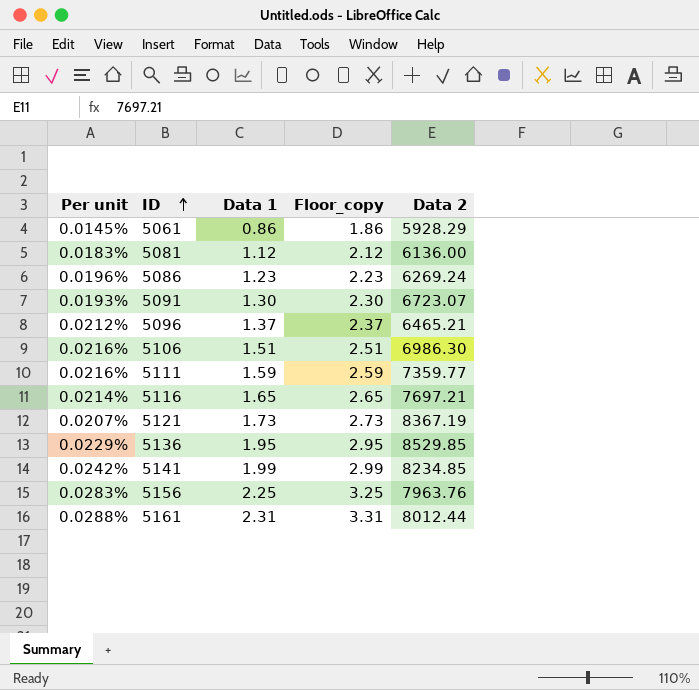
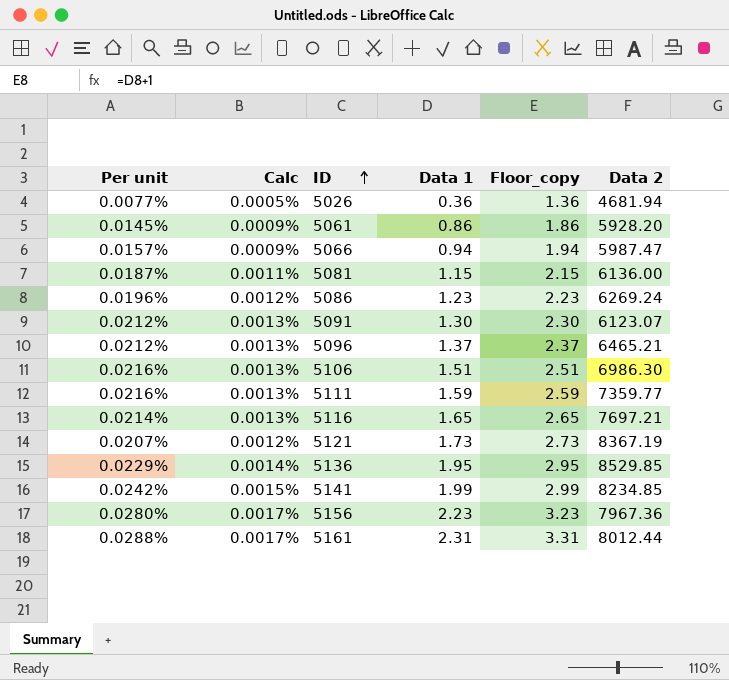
column Calc | formula: none -> [Per unit] * 0.06
row 5026: none -> 0.0077% | 0.0005% | 0.36 | 1.36 | 4681.94
5061 | Data 2: 5928.29 -> 5928.20
row 5066: none -> 0.0157% | 0.0009% | 0.94 | 1.94 | 5987.47
5081 | Per unit: 0.0183% -> 0.0187%
5081 | Data 1: 1.12 -> 1.15
5081 | Floor_copy: 2.12 -> 2.15
5091 | Per unit: 0.0193% -> 0.0212%
5091 | Data 2: 6723.07 -> 6123.07
5156 | Per unit: 0.0283% -> 0.0280%
5156 | Data 1: 2.25 -> 2.23
5156 | Floor_copy: 3.25 -> 3.23
5156 | Data 2: 7963.76 -> 7967.36

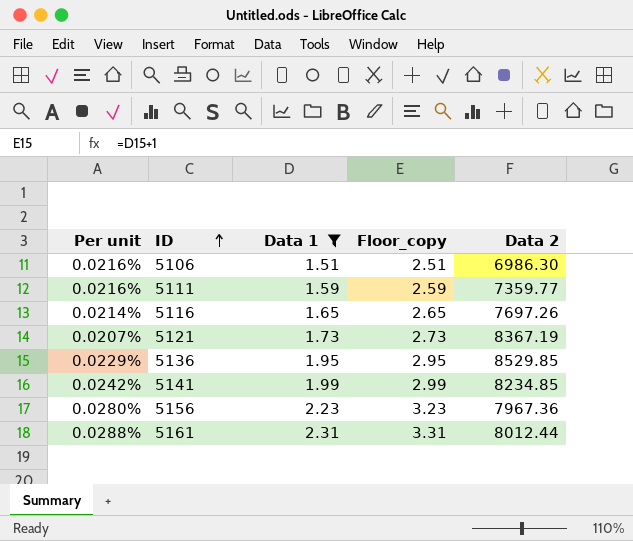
filter: none -> Data 1 >= 1.51
column Calc | formula: [Per unit] * 0.06 -> none
5116 | Data 2: 7697.21 -> 7697.26

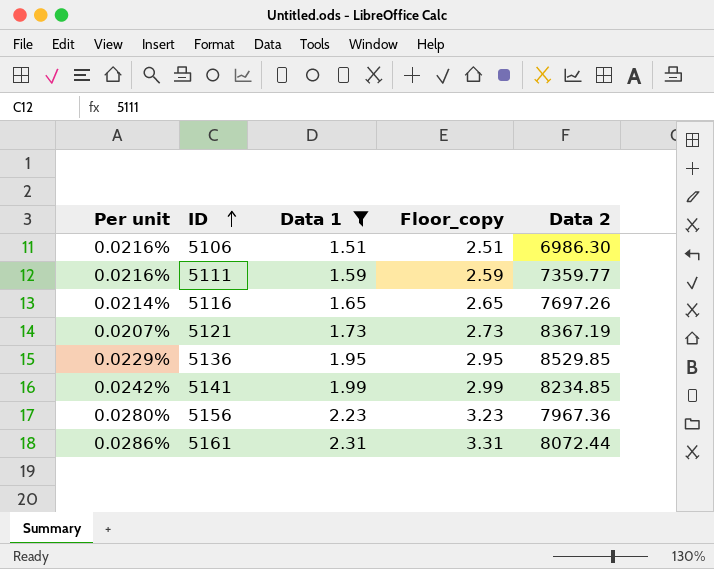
5161 | Per unit: 0.0288% -> 0.0286%
5161 | Data 2: 8012.44 -> 8072.44

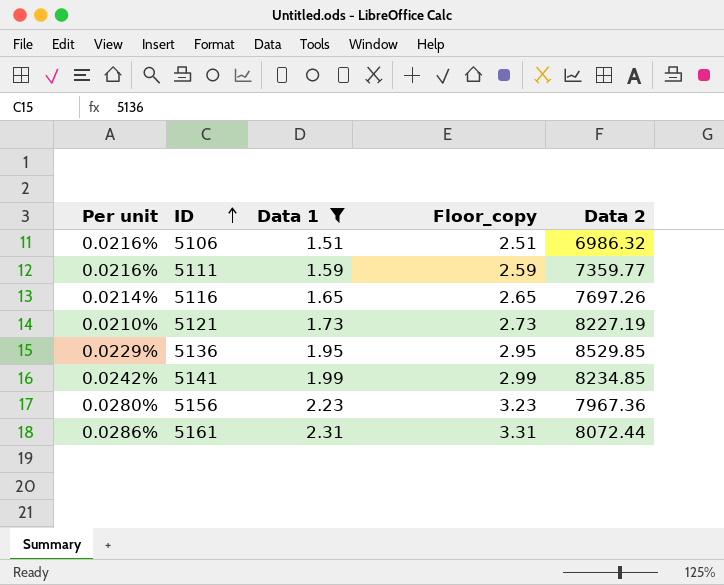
5106 | Data 2: 6986.30 -> 6986.32
5121 | Per unit: 0.0207% -> 0.0210%
5121 | Data 2: 8367.19 -> 8227.19

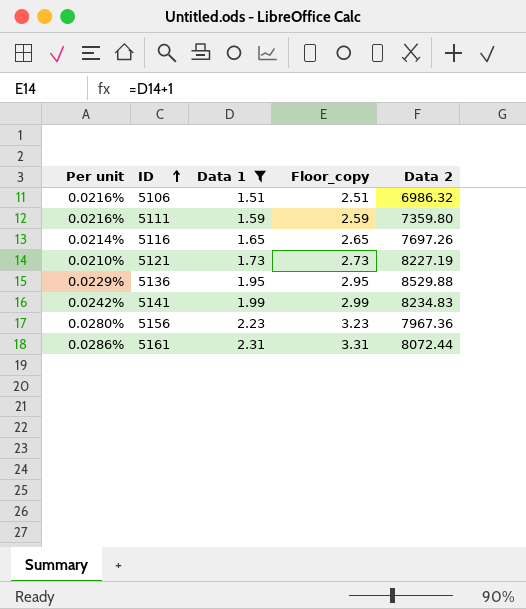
5111 | Data 2: 7359.77 -> 7359.80
5136 | Data 2: 8529.85 -> 8529.88
5141 | Data 2: 8234.85 -> 8234.83

